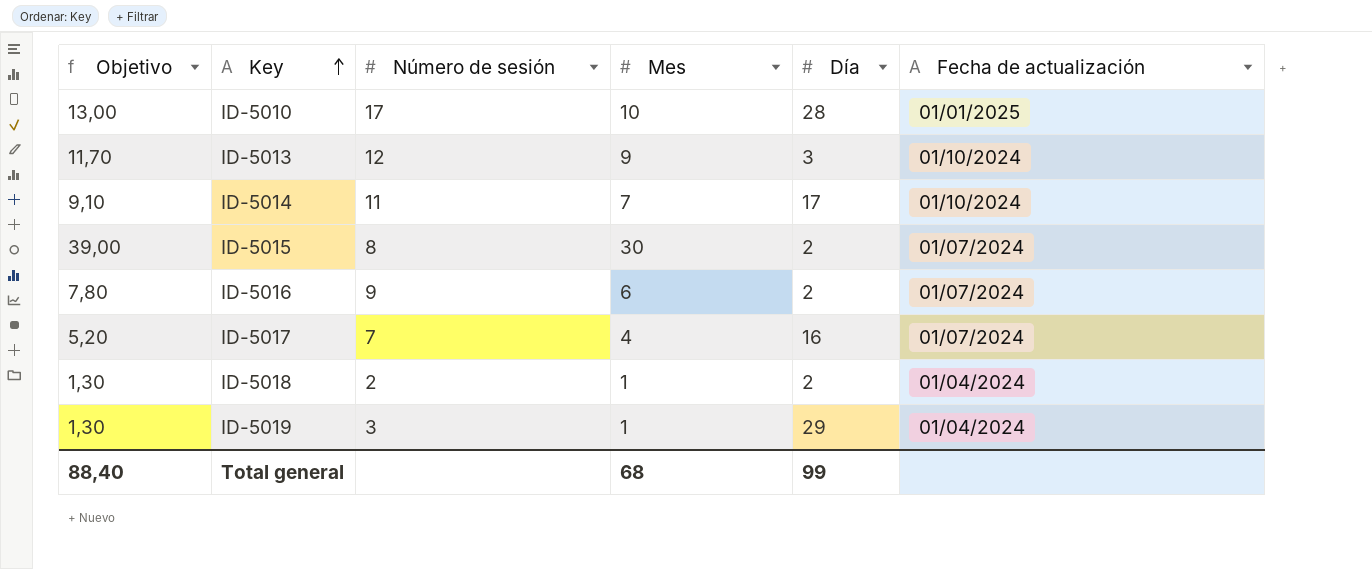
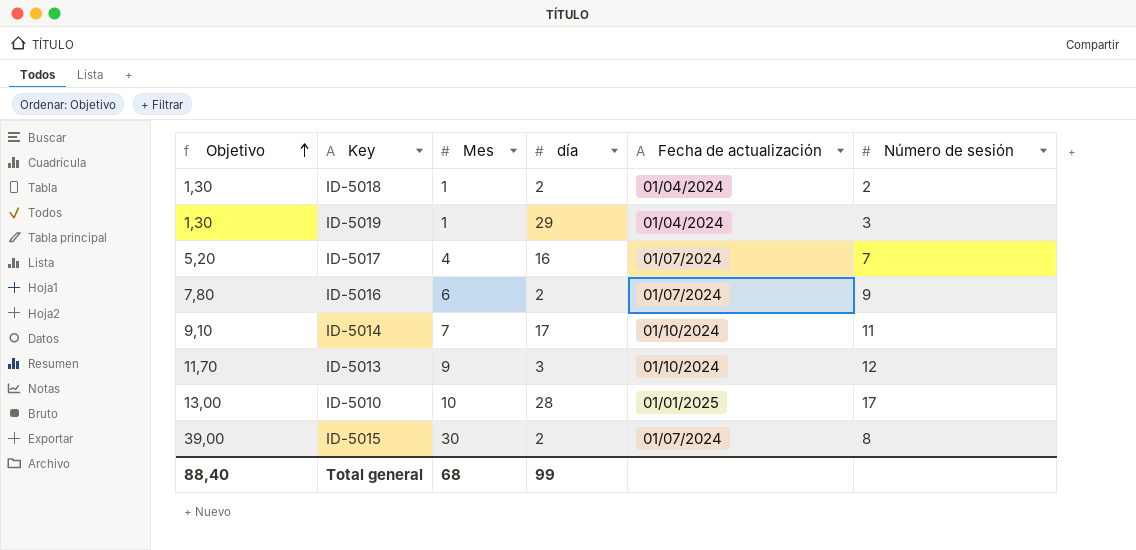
row order: Key ascending -> Objetivo ascending
column name: Día -> día
column Número de sesión | position: 3 -> 6

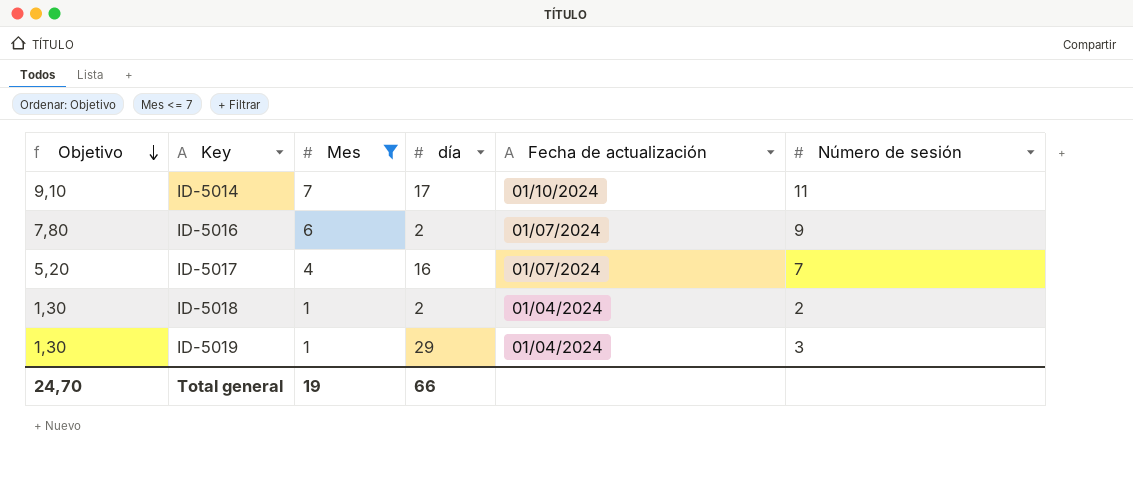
filter: none -> Mes <= 7
row order: Objetivo ascending -> Objetivo descending
Total general | Objetivo: 88,40 -> 24,70
Total general | Mes: 68 -> 19
Total general | día: 99 -> 66

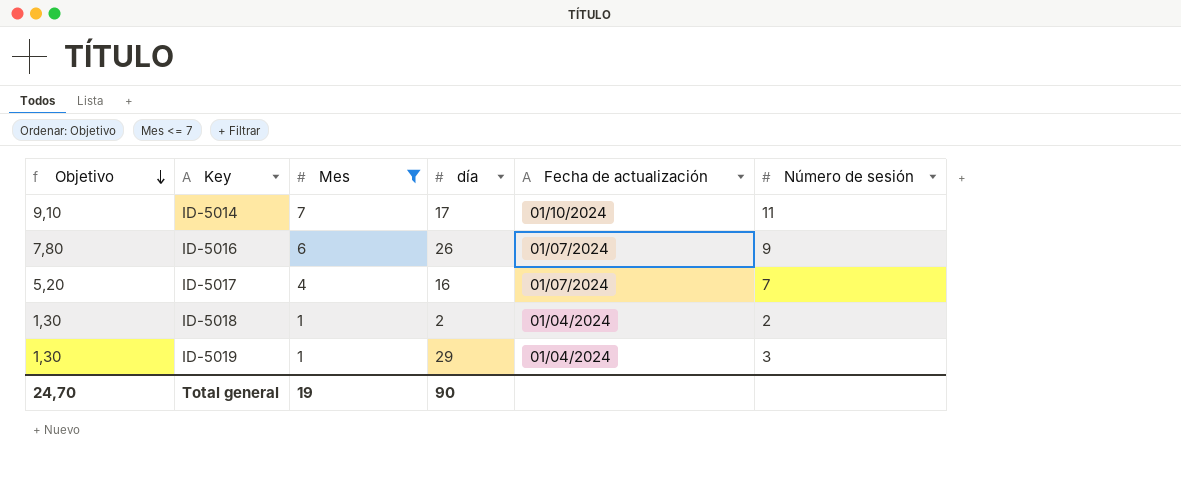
ID-5016 | día: 2 -> 26
Total general | día: 66 -> 90

